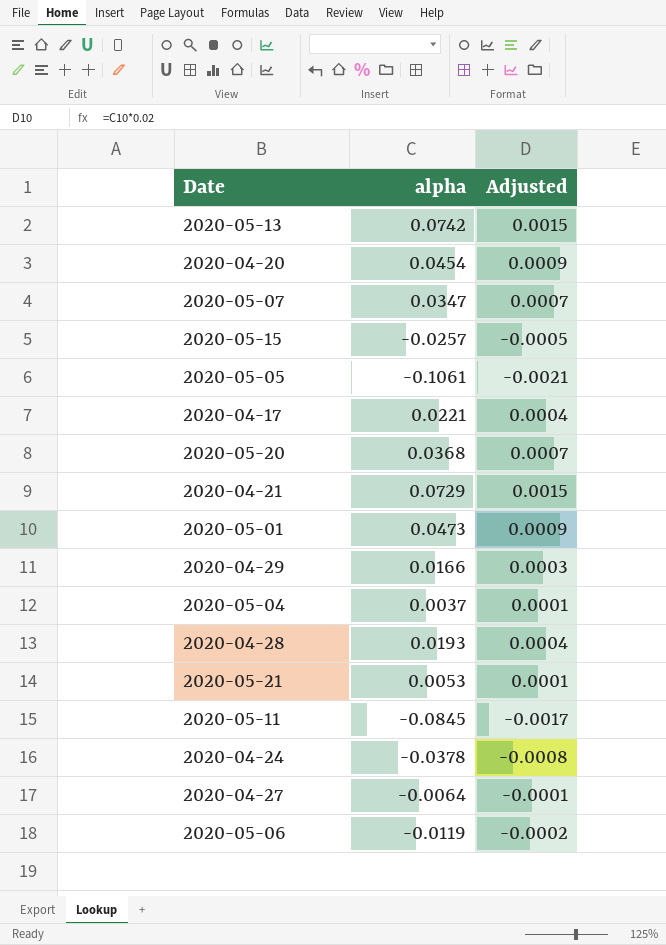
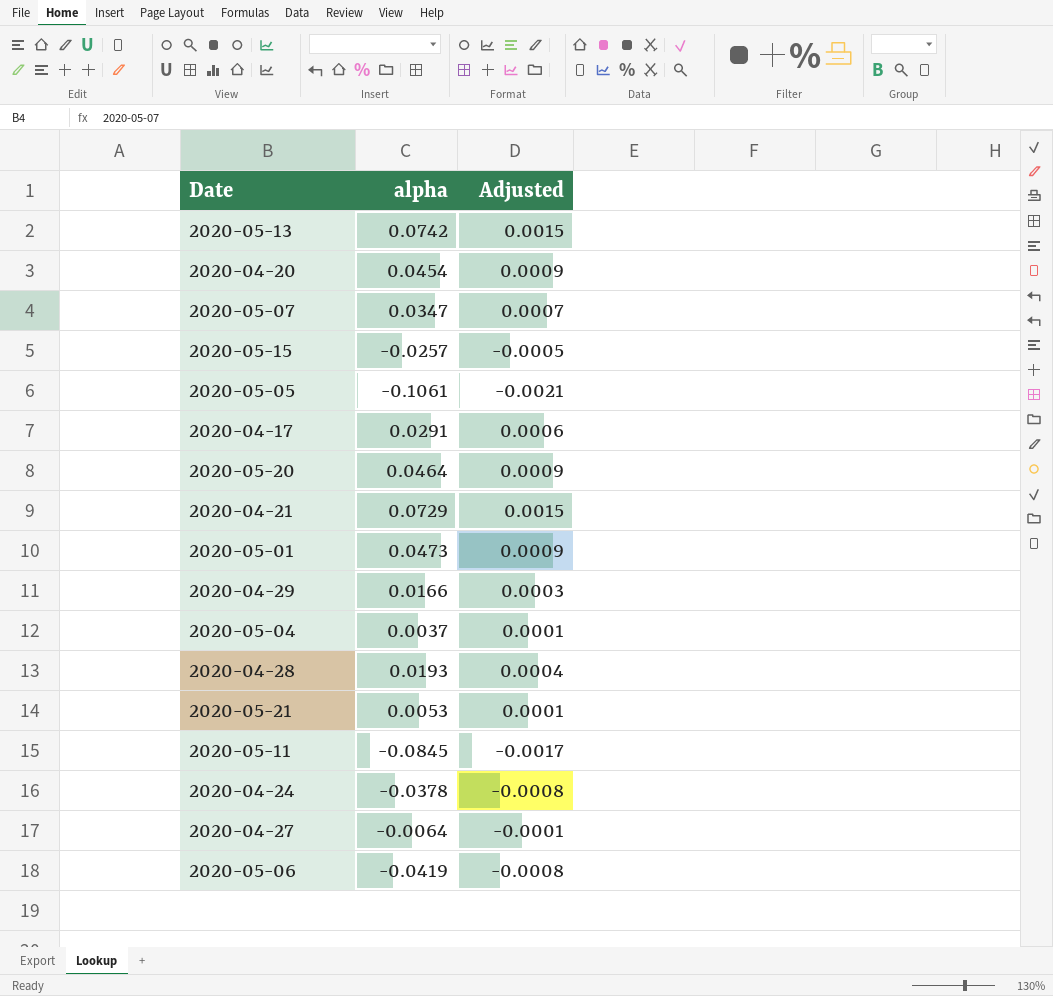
2020-04-17 | alpha: 0.0221 -> 0.0291
2020-04-17 | Adjusted: 0.0004 -> 0.0006
2020-05-20 | alpha: 0.0368 -> 0.0464
2020-05-20 | Adjusted: 0.0007 -> 0.0009
2020-05-06 | alpha: -0.0119 -> -0.0419
2020-05-06 | Adjusted: -0.0002 -> -0.0008

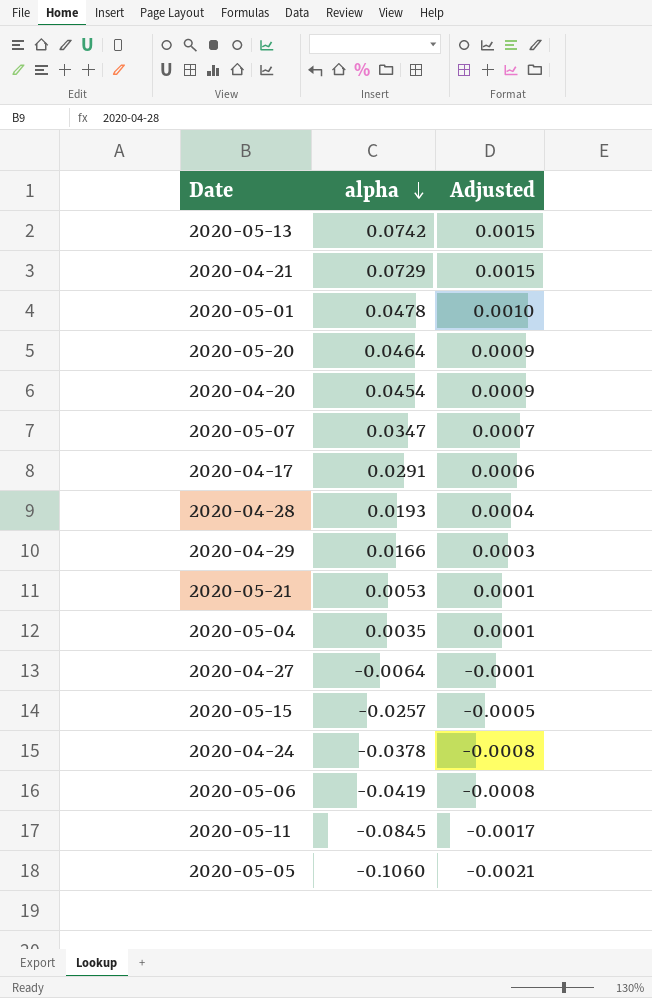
row order: none -> alpha descending
2020-05-01 | alpha: 0.0473 -> 0.0478
2020-05-01 | Adjusted: 0.0009 -> 0.0010
2020-05-04 | alpha: 0.0037 -> 0.0035
2020-05-05 | alpha: -0.1061 -> -0.1060

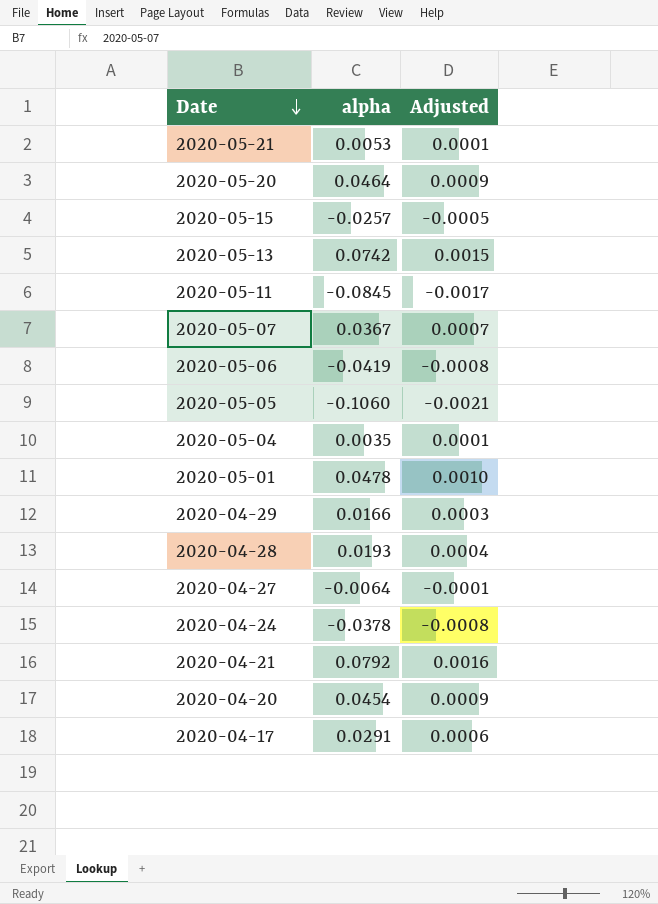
row order: alpha descending -> Date descending
2020-05-07 | alpha: 0.0347 -> 0.0367
2020-04-21 | alpha: 0.0729 -> 0.0792
2020-04-21 | Adjusted: 0.0015 -> 0.0016

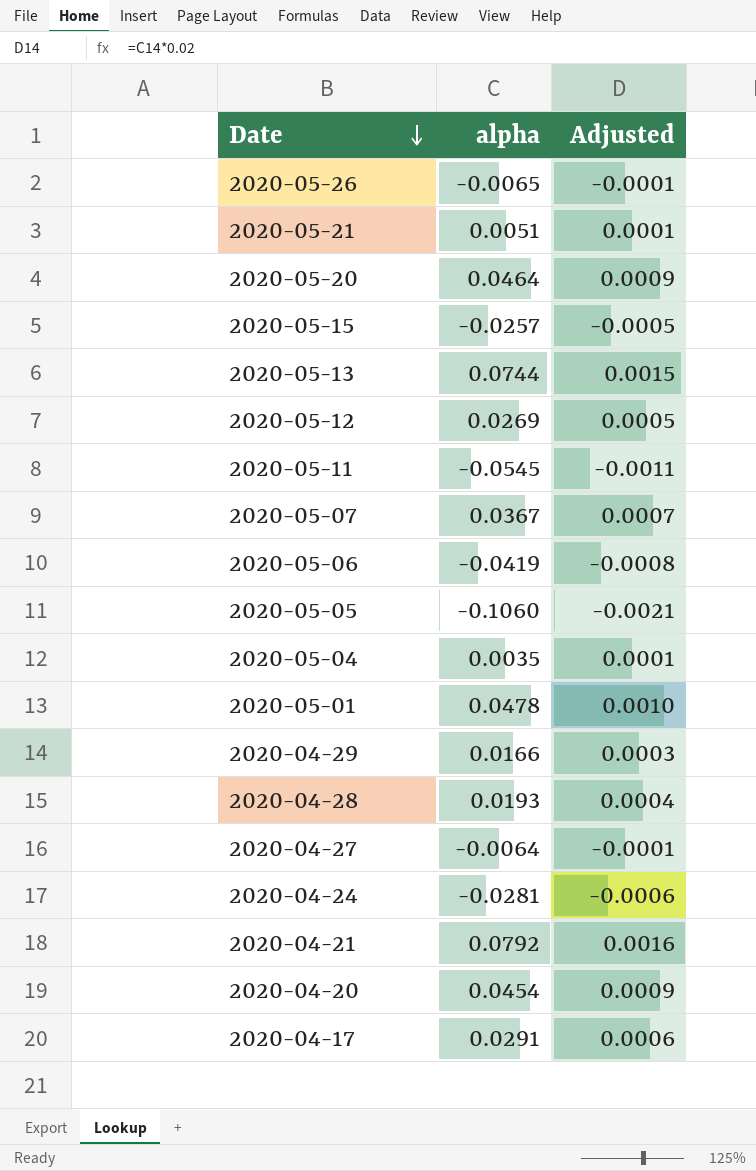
row 2020-05-26: none -> -0.0065 | -0.0001
2020-05-21 | alpha: 0.0053 -> 0.0051
2020-05-13 | alpha: 0.0742 -> 0.0744
row 2020-05-12: none -> 0.0269 | 0.0005
2020-05-11 | alpha: -0.0845 -> -0.0545
2020-05-11 | Adjusted: -0.0017 -> -0.0011
2020-04-24 | alpha: -0.0378 -> -0.0281
2020-04-24 | Adjusted: -0.0008 -> -0.0006

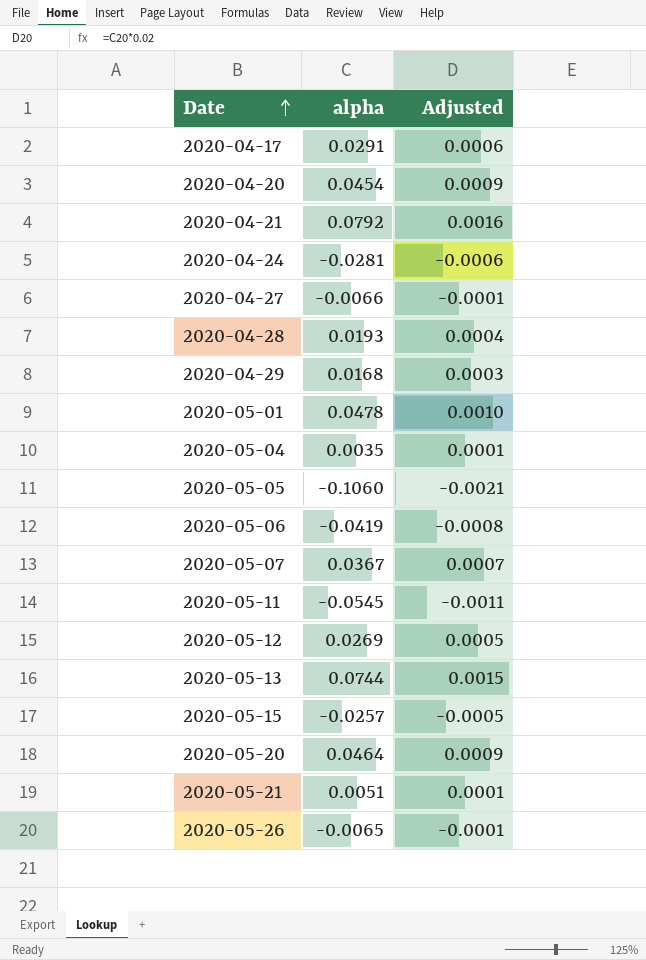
row order: Date descending -> Date ascending
2020-04-27 | alpha: -0.0064 -> -0.0066
2020-04-29 | alpha: 0.0166 -> 0.0168

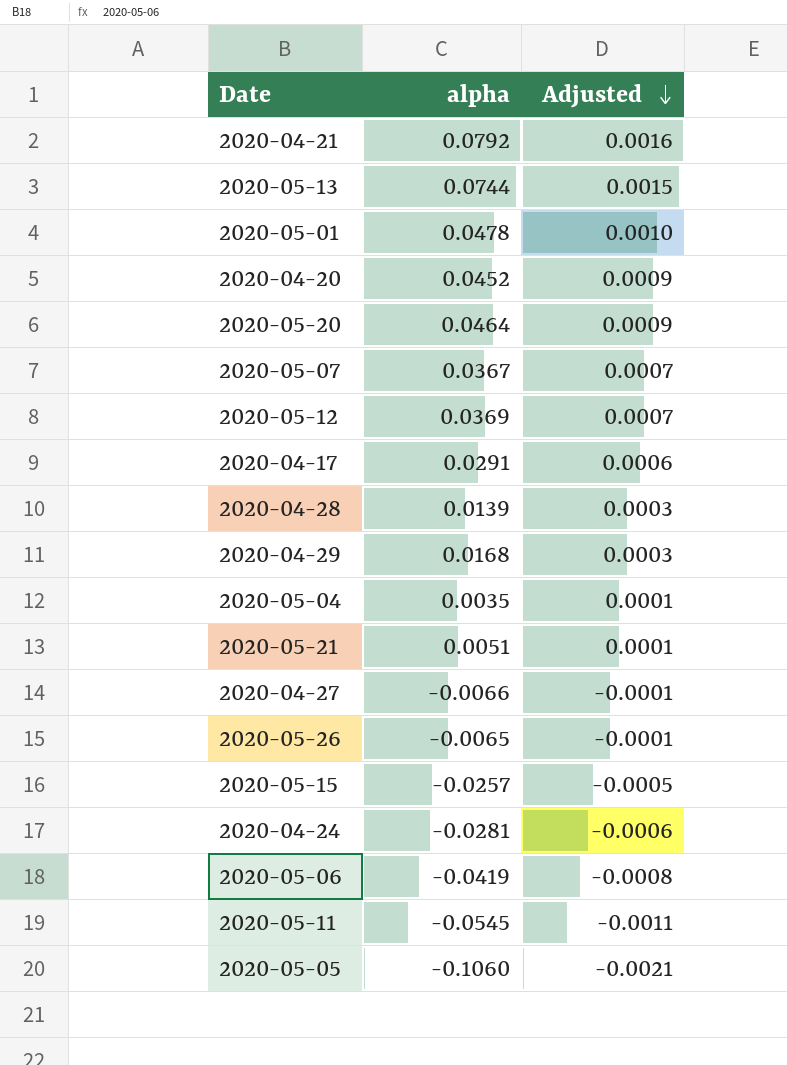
row order: Date ascending -> Adjusted descending
2020-04-20 | alpha: 0.0454 -> 0.0452
2020-05-12 | alpha: 0.0269 -> 0.0369
2020-05-12 | Adjusted: 0.0005 -> 0.0007
2020-04-28 | alpha: 0.0193 -> 0.0139
2020-04-28 | Adjusted: 0.0004 -> 0.0003

